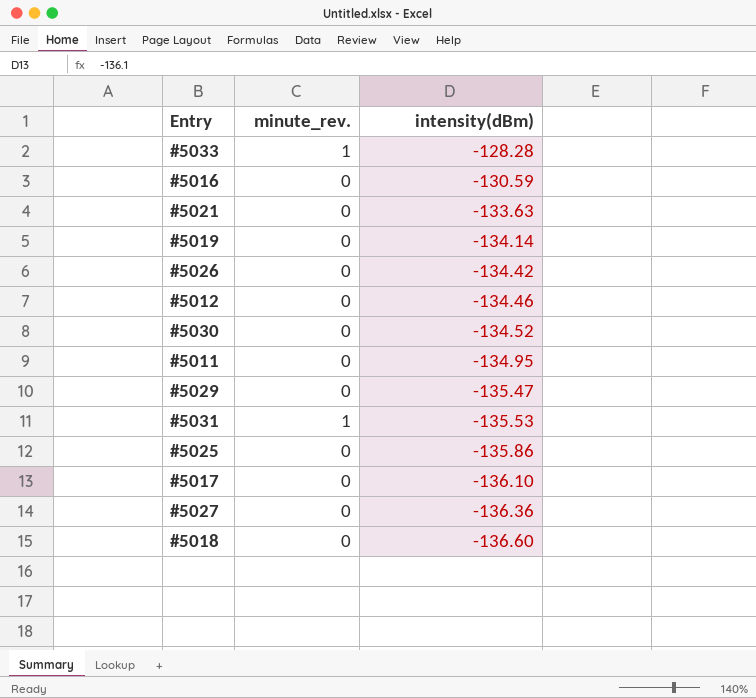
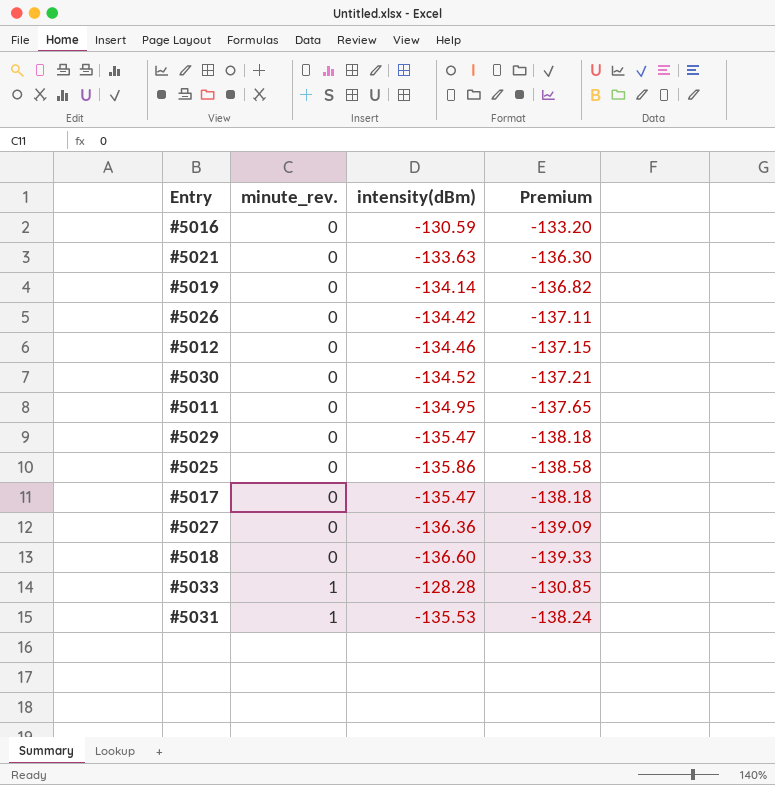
row order: intensity(dBm) descending -> minute_rev. ascending
column Premium | formula: none -> [intensity(dBm)] * 1.02
#5017 | intensity(dBm): -136.10 -> -135.47

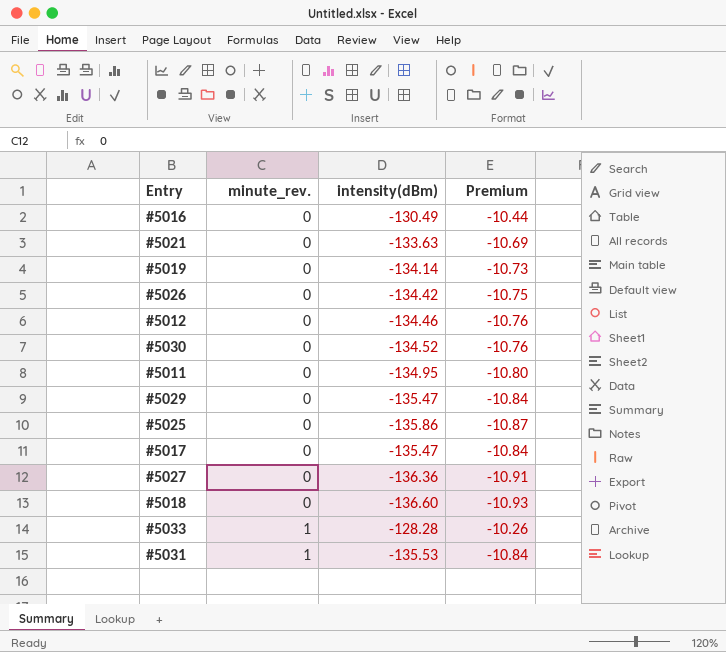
column Premium | formula: [intensity(dBm)] * 1.02 -> [intensity(dBm)] * 0.08
#5016 | intensity(dBm): -130.59 -> -130.49

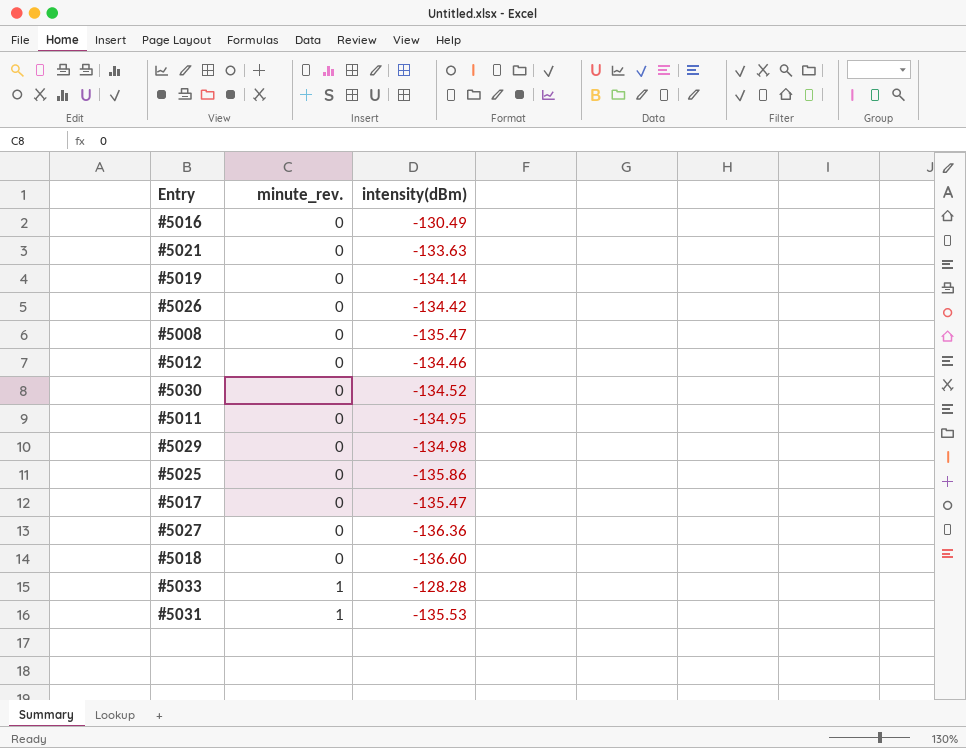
column Premium | formula: [intensity(dBm)] * 0.08 -> none
row #5008: none -> 0 | -135.47
#5029 | intensity(dBm): -135.47 -> -134.98

